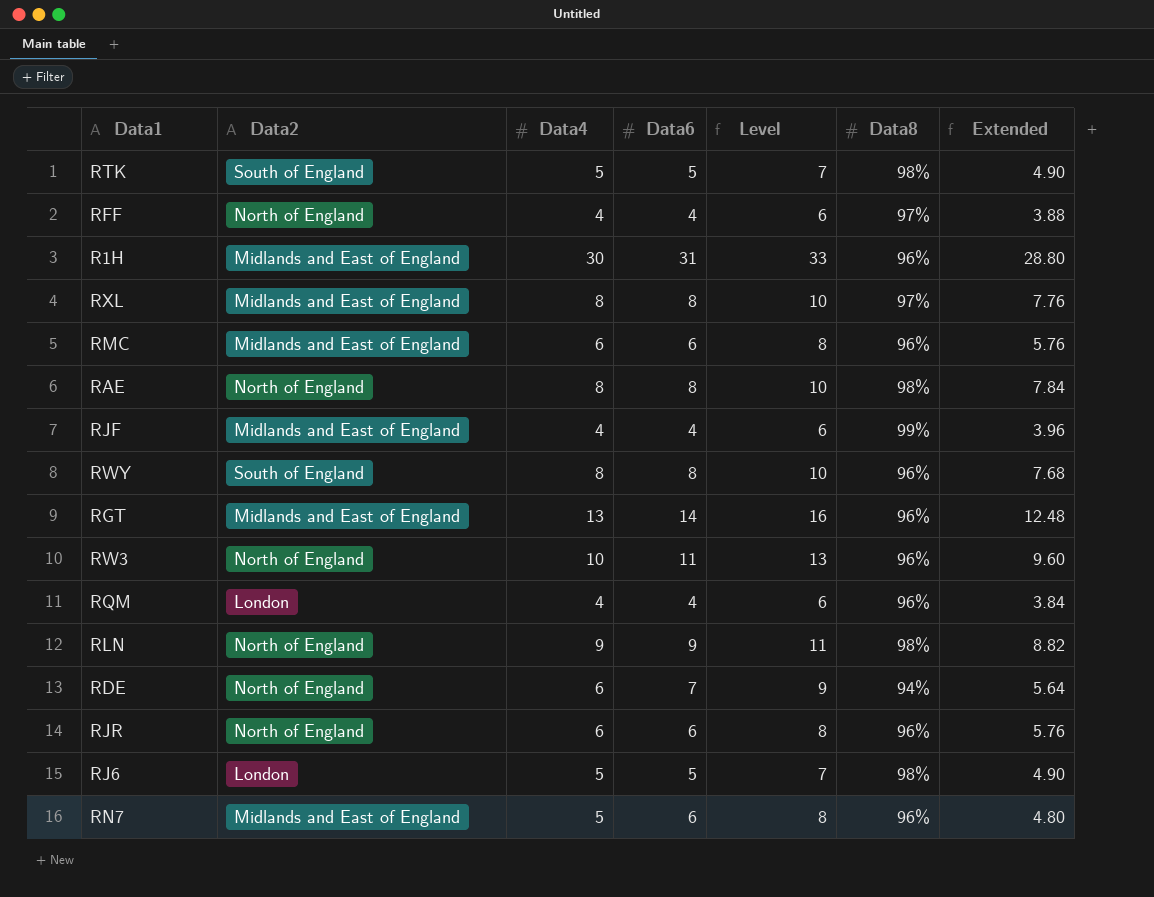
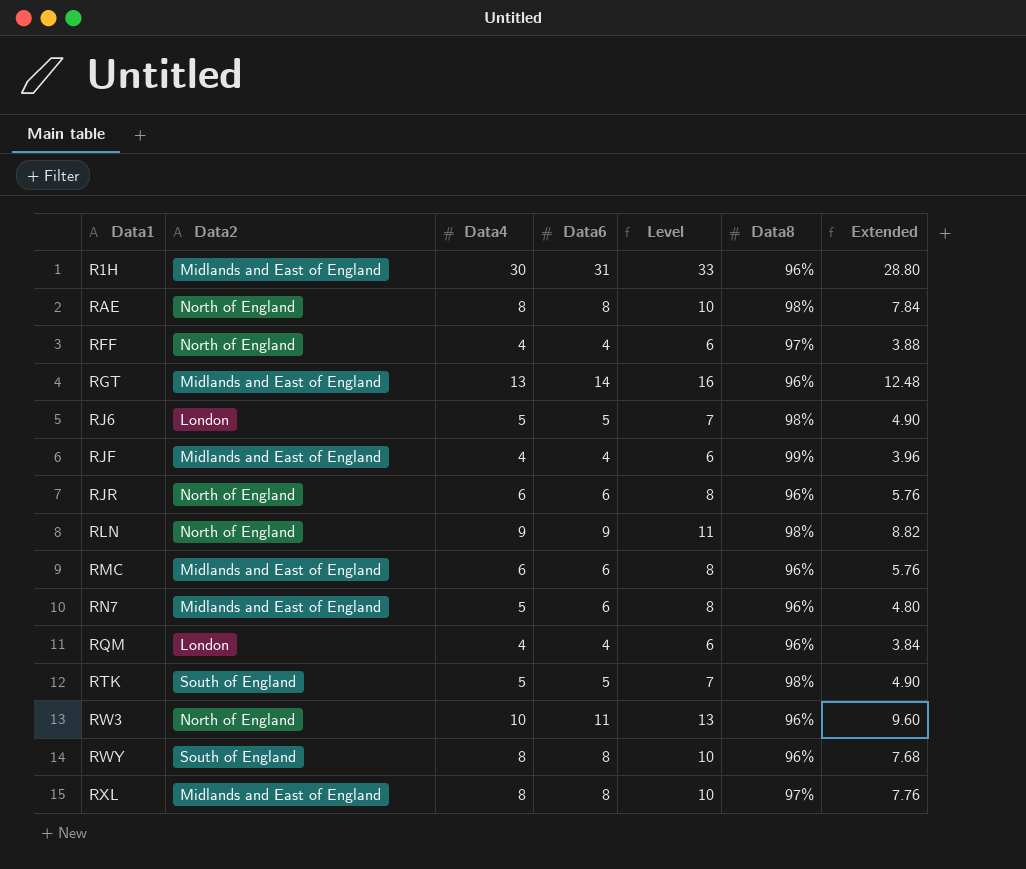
row order: none -> Data1 ascending
row RDE: North of England | 6 | 7 | 9 | 94% | 5.64 -> none

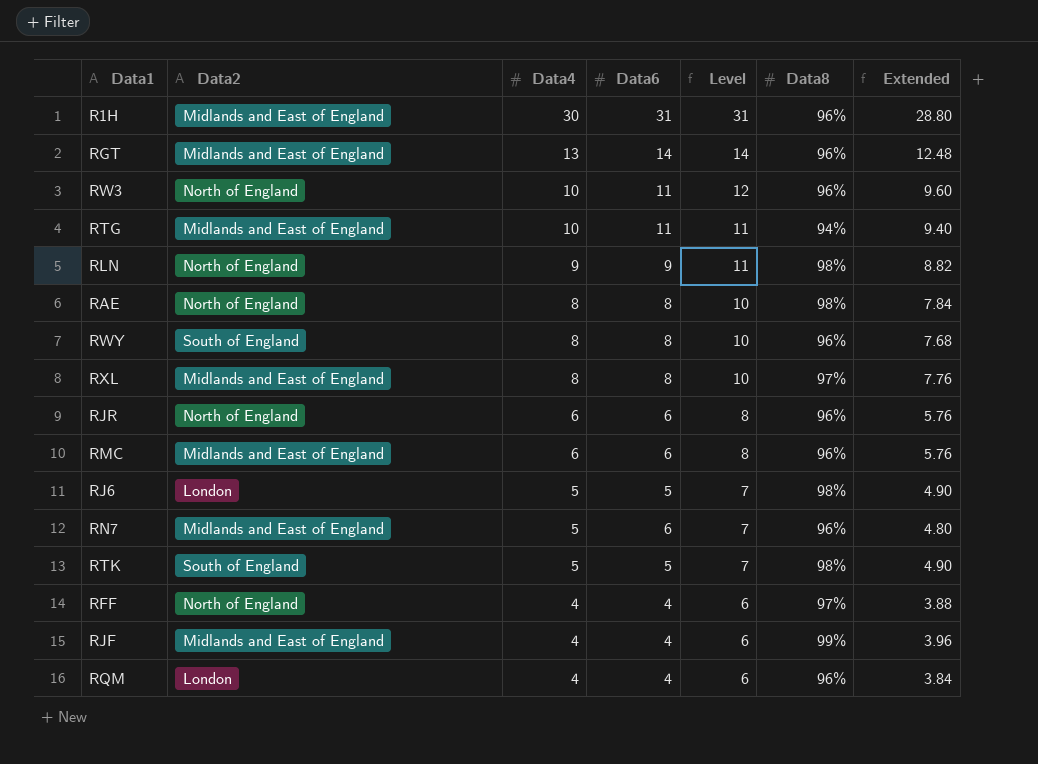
row order: Data1 ascending -> Data4 descending
column Level | formula: [Data6] + 2 -> [Extended] + 2
row RTG: none -> Midlands and East of England | 10 | 11 | 11 | 94% | 9.40

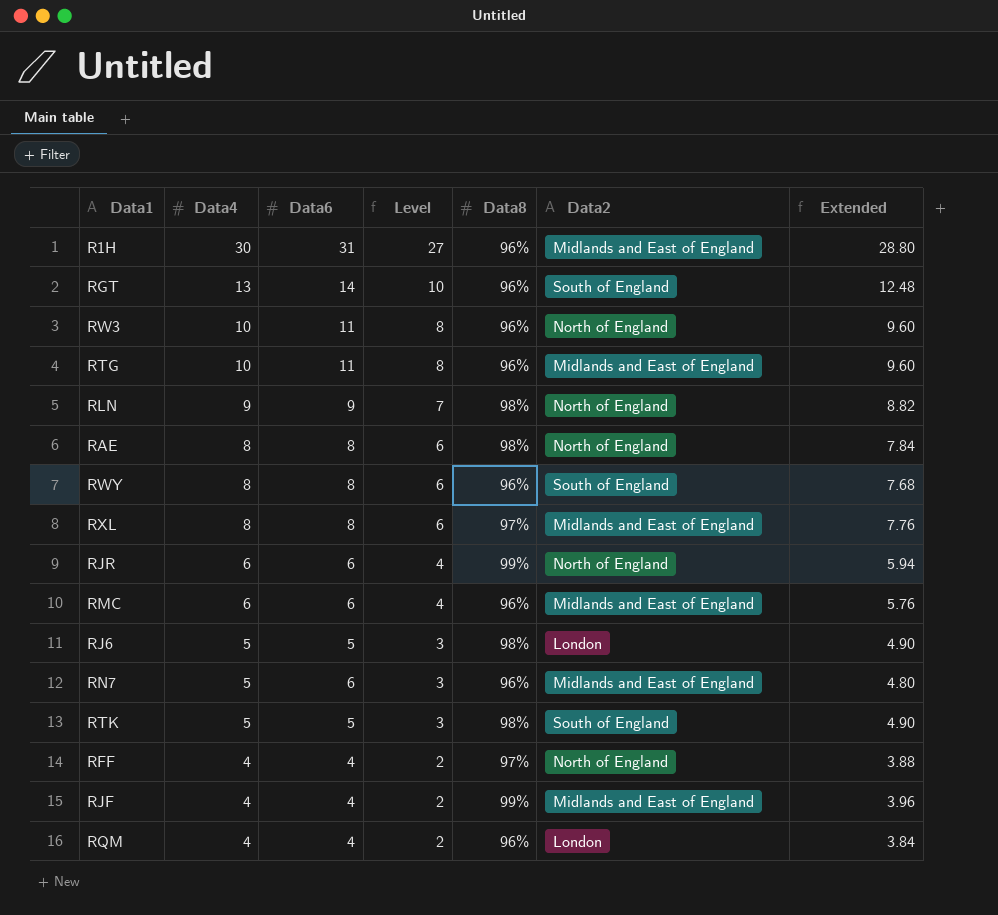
column Level | formula: [Extended] + 2 -> [Extended] - 2
column Data2 | position: 2 -> 6
RGT | Data2: Midlands and East of England -> South of England
RTG | Data8: 94% -> 96%
RTG | Extended: 9.40 -> 9.60
RJR | Data8: 96% -> 99%
RJR | Extended: 5.76 -> 5.94

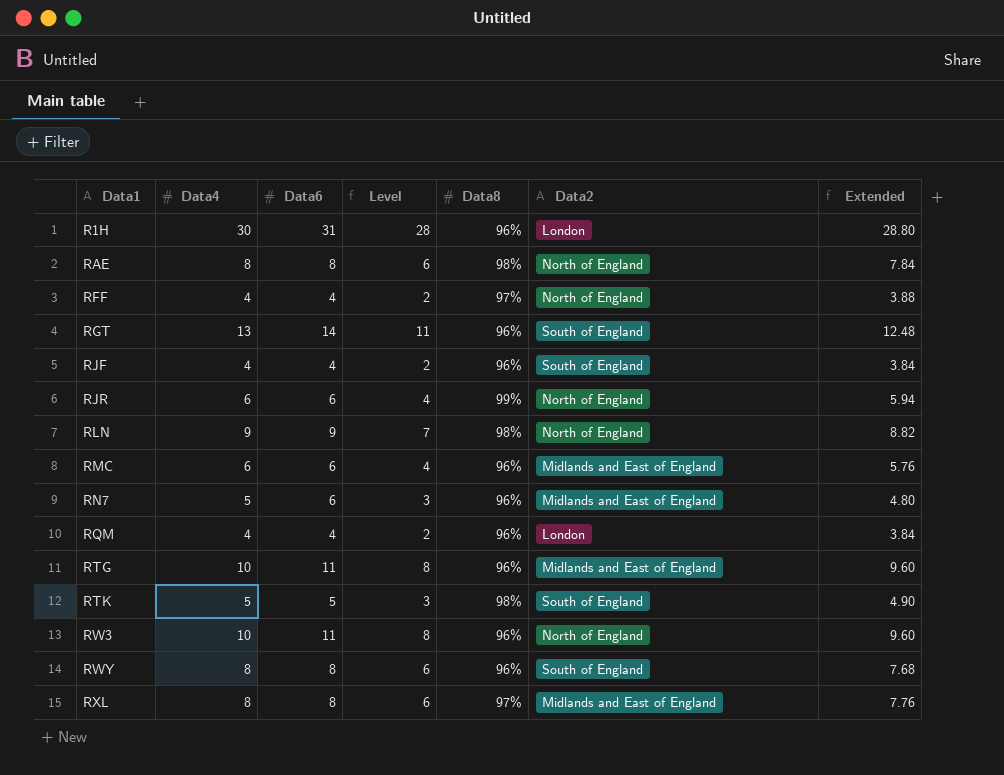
row order: Data4 descending -> Data1 ascending
column Level | formula: [Extended] - 2 -> [Data4] - 2
row RJ6: 5 | 5 | 3 | 98% | London | 4.90 -> none
R1H | Data2: Midlands and East of England -> London
RJF | Data8: 99% -> 96%
RJF | Data2: Midlands and East of England -> South of England
RJF | Extended: 3.96 -> 3.84

